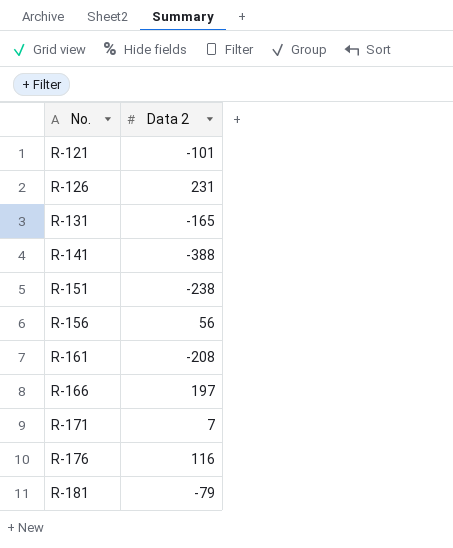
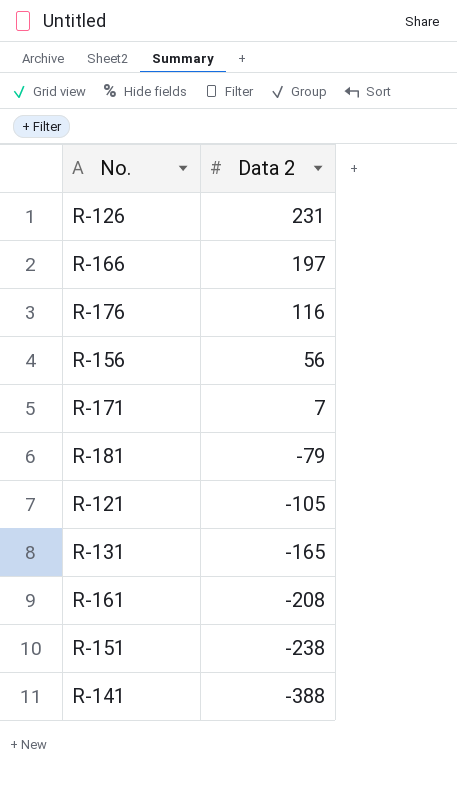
row order: No. ascending -> Data 2 descending
R-121 | Data 2: -101 -> -105

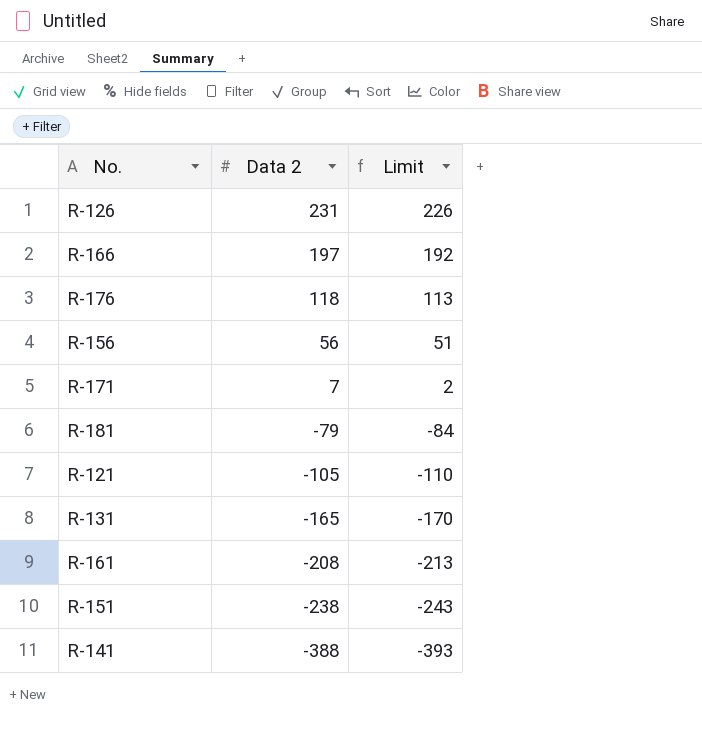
column Limit | formula: none -> [Data 2] - 5
R-176 | Data 2: 116 -> 118

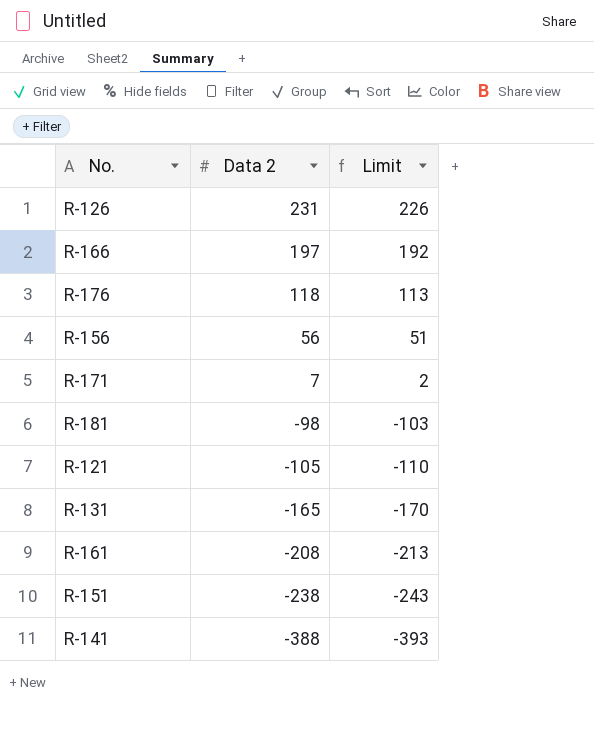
R-181 | Data 2: -79 -> -98
R-181 | Limit: -84 -> -103

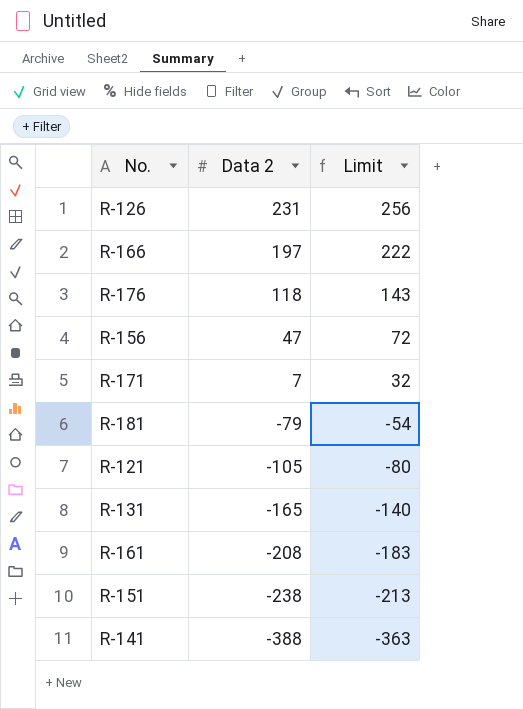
column Limit | formula: [Data 2] - 5 -> [Data 2] + 25
R-156 | Data 2: 56 -> 47
R-181 | Data 2: -98 -> -79

